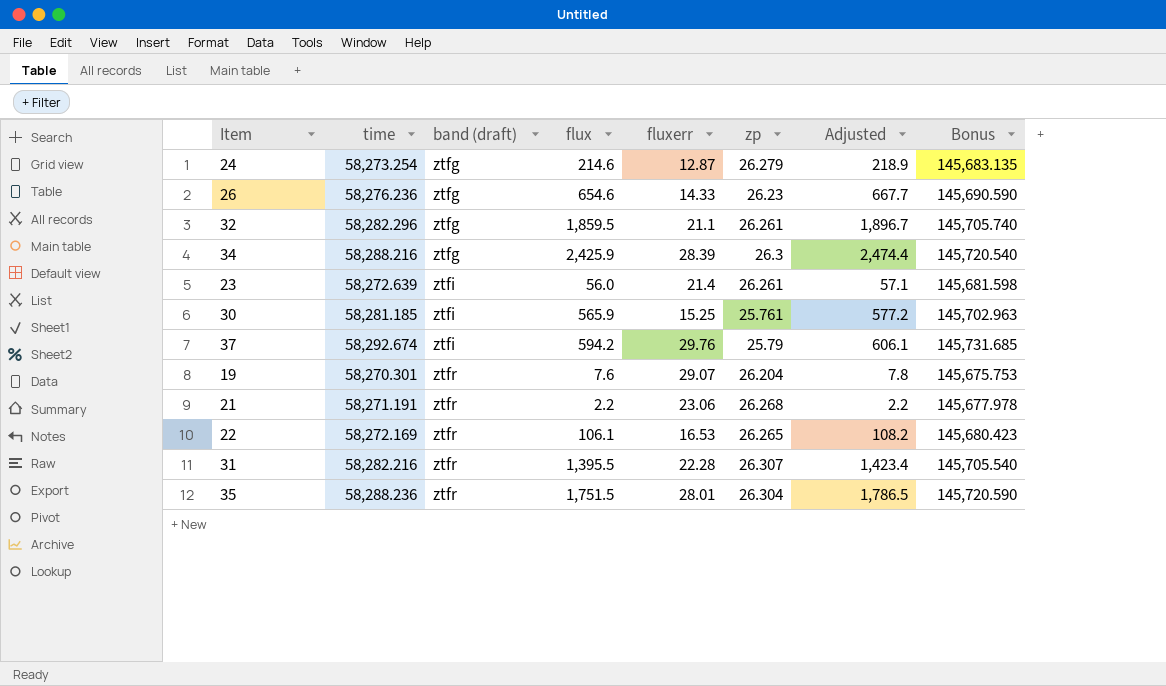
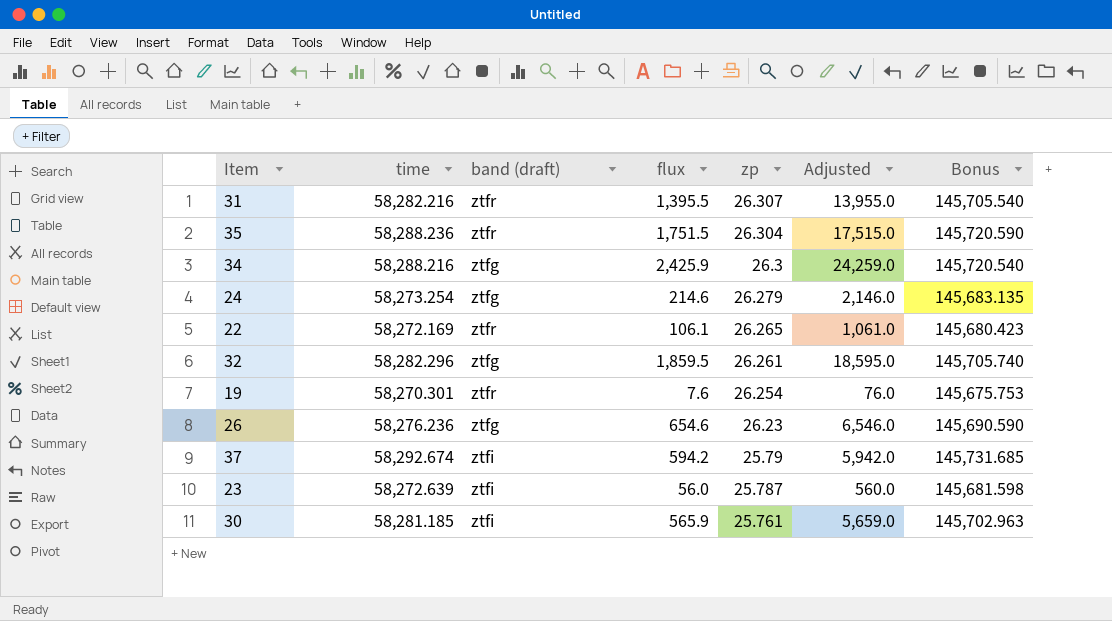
row order: band (draft) ascending -> zp descending
column fluxerr | position: 5 -> none
column Adjusted | formula: [flux] * 1.02 -> [flux] * 10
row 21: 58,271.191 | ztfr | 2.2 | 23.06 | 26.268 | 2.2 | 145,677.978 -> none
19 | zp: 26.204 -> 26.254
23 | zp: 26.261 -> 25.787

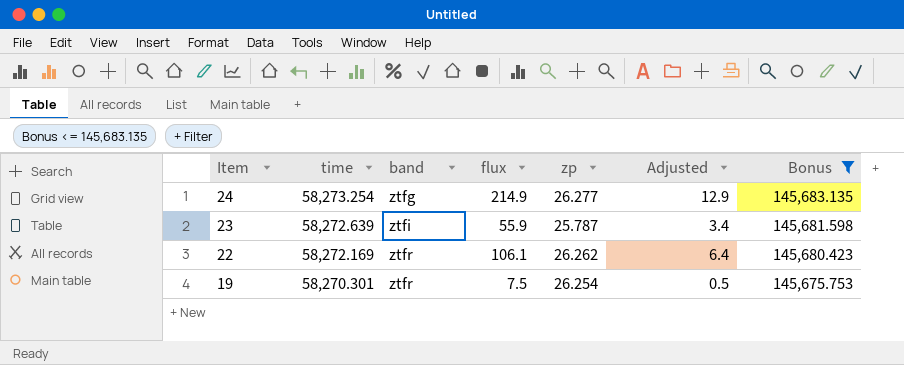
filter: none -> Bonus <= 145,683.135
row order: zp descending -> Item descending
column name: band (draft) -> band
column Adjusted | formula: [flux] * 10 -> [flux] * 0.06
24 | flux: 214.6 -> 214.9
24 | zp: 26.279 -> 26.277
23 | flux: 56.0 -> 55.9
22 | zp: 26.265 -> 26.262
19 | flux: 7.6 -> 7.5

